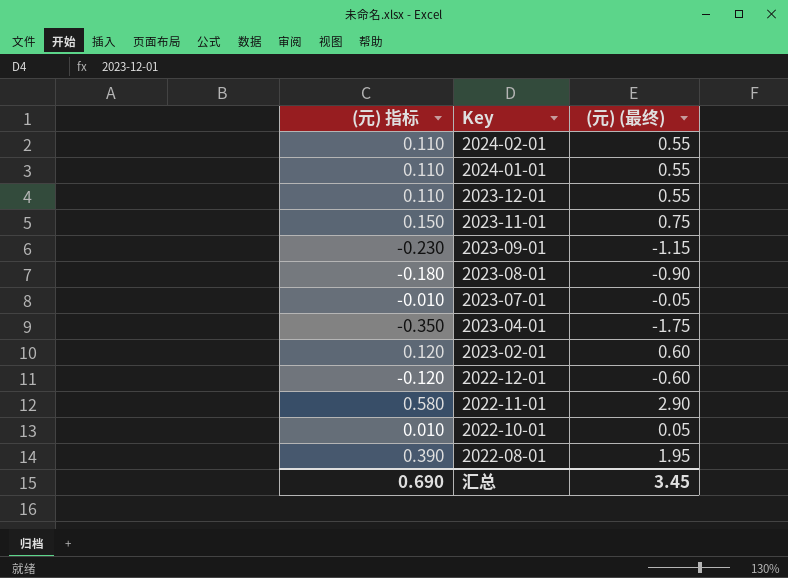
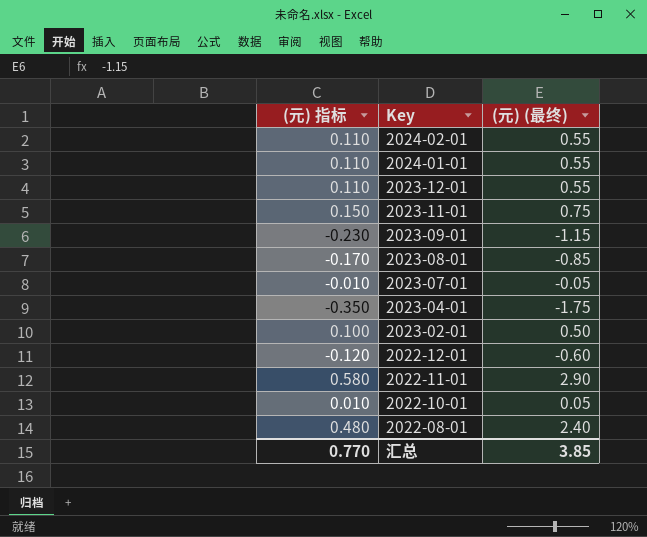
2023-08-01 | (元) 指标: -0.180 -> -0.170
2023-08-01 | (元) (最终): -0.90 -> -0.85
2023-02-01 | (元) 指标: 0.120 -> 0.100
2023-02-01 | (元) (最终): 0.60 -> 0.50
2022-08-01 | (元) 指标: 0.390 -> 0.480
2022-08-01 | (元) (最终): 1.95 -> 2.40
汇总 | (元) 指标: 0.690 -> 0.770
汇总 | (元) (最终): 3.45 -> 3.85

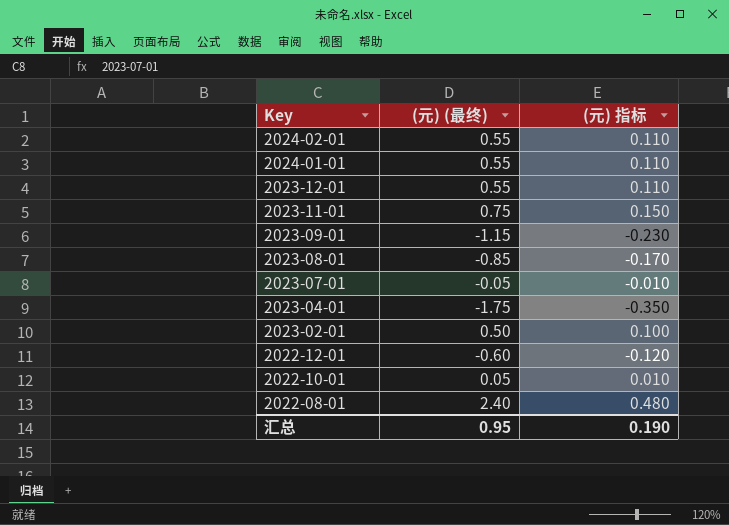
column (元) 指标 | position: 1 -> 3
row 2022-11-01: 0.580 | 2.90 -> none
汇总 | (元) (最终): 3.85 -> 0.95
汇总 | (元) 指标: 0.770 -> 0.190

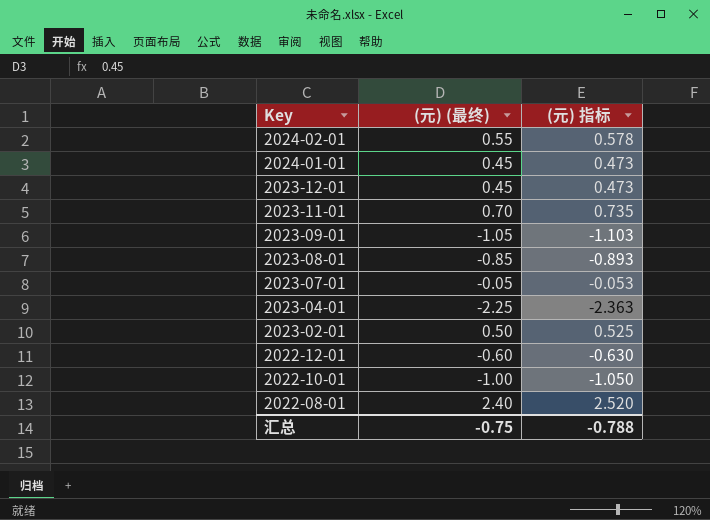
column (元) 指标 | formula: [(元) (最终)] * 0.2 -> [(元) (最终)] * 1.05
2024-01-01 | (元) (最终): 0.55 -> 0.45
2023-12-01 | (元) (最终): 0.55 -> 0.45
2023-11-01 | (元) (最终): 0.75 -> 0.70
2023-09-01 | (元) (最终): -1.15 -> -1.05
2023-04-01 | (元) (最终): -1.75 -> -2.25
2022-10-01 | (元) (最终): 0.05 -> -1.00
汇总 | (元) (最终): 0.95 -> -0.75
汇总 | (元) 指标: 0.190 -> -0.788

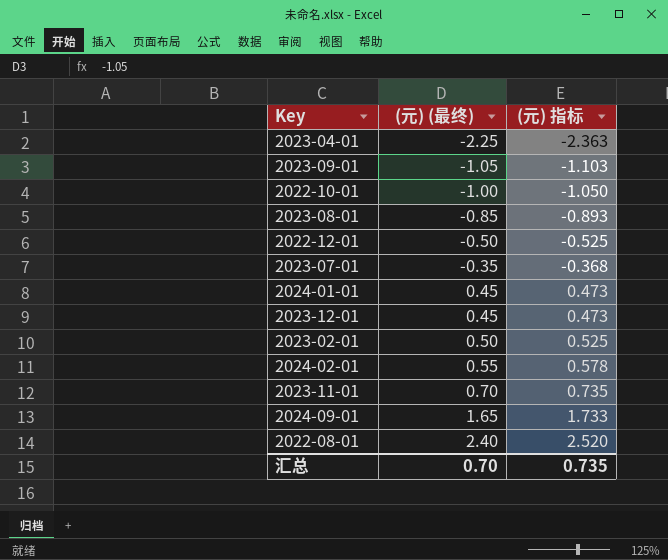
row order: Key descending -> (元) (最终) ascending
2022-12-01 | (元) (最终): -0.60 -> -0.50
2022-12-01 | (元) 指标: -0.630 -> -0.525
2023-07-01 | (元) (最终): -0.05 -> -0.35
2023-07-01 | (元) 指标: -0.053 -> -0.368
row 2024-09-01: none -> 1.65 | 1.733
汇总 | (元) (最终): -0.75 -> 0.70
汇总 | (元) 指标: -0.788 -> 0.735

